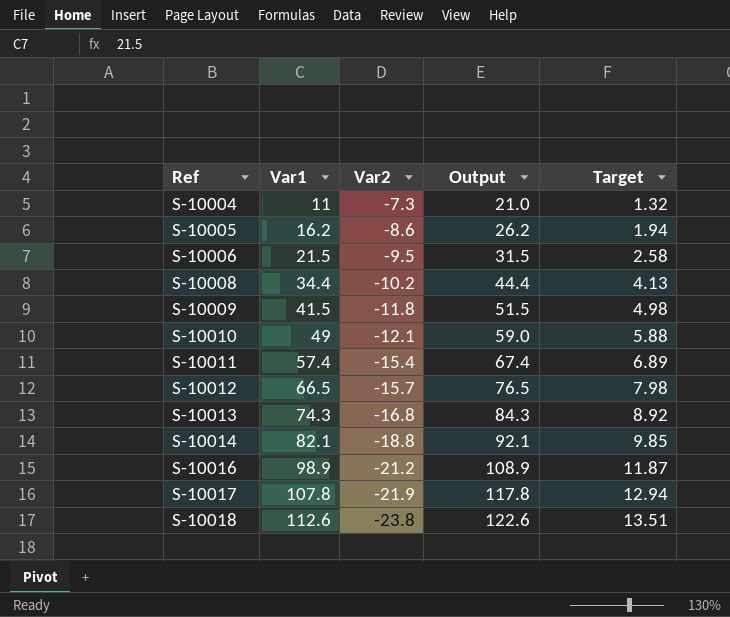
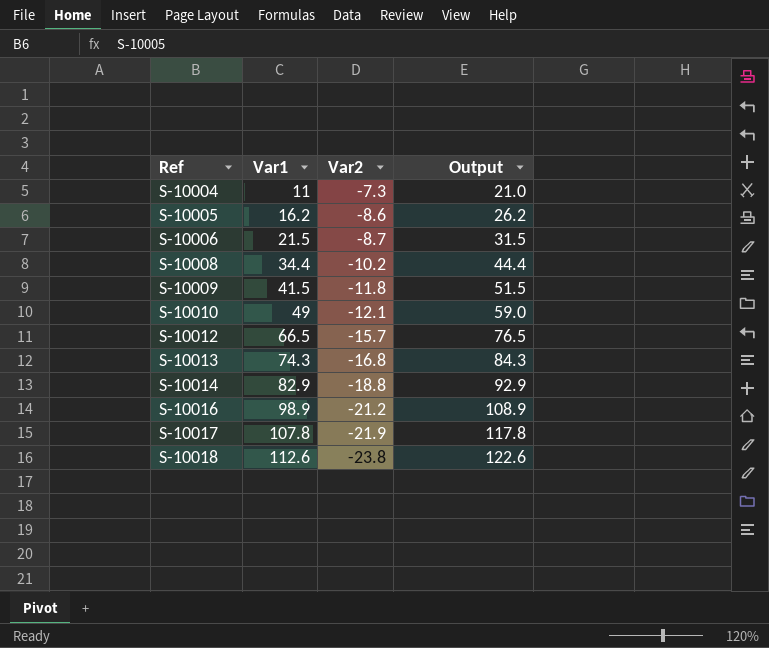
column Target | formula: [Var1] * 0.12 -> none
row S-10011: 57.4 | -15.4 | 67.4 | 6.89 -> none
S-10006 | Var2: -9.5 -> -8.7
S-10014 | Var1: 82.1 -> 82.9
S-10014 | Output: 92.1 -> 92.9

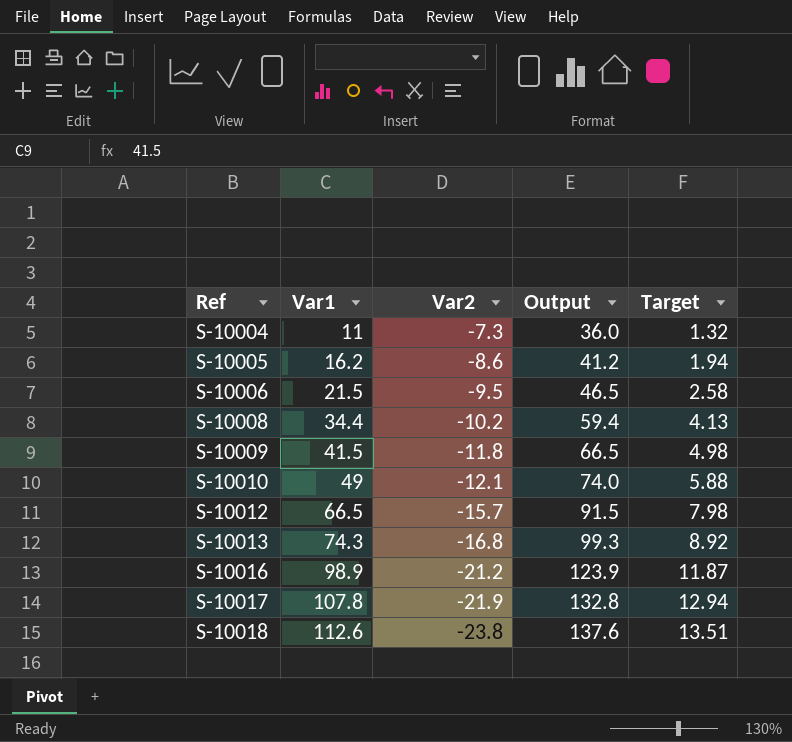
column Output | formula: [Var1] + 10 -> [Var1] + 25
column Target | formula: none -> [Var1] * 0.12
row S-10014: 82.9 | -18.8 | 92.9 -> none
S-10006 | Var2: -8.7 -> -9.5

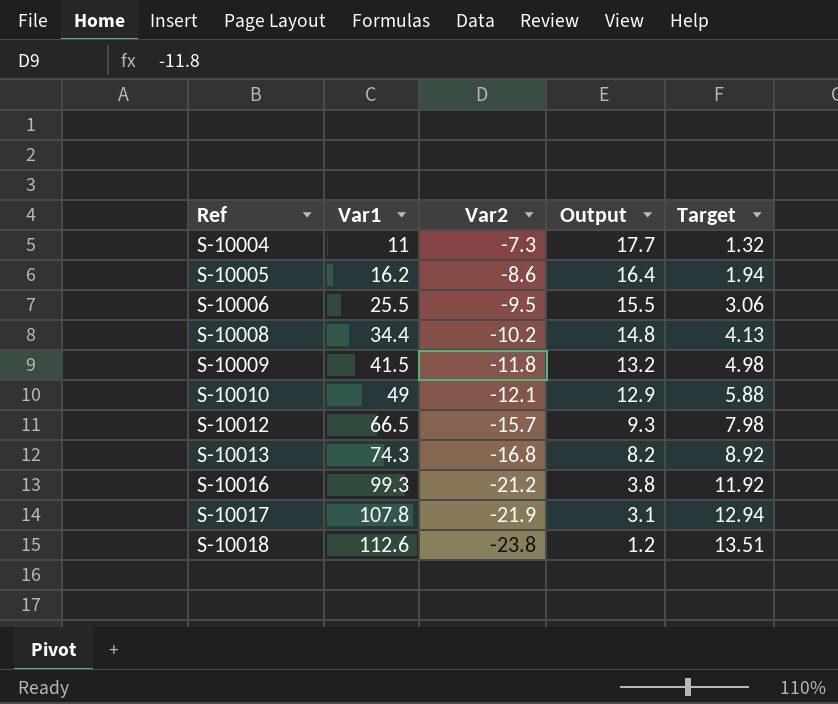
column Output | formula: [Var1] + 25 -> [Var2] + 25
S-10006 | Var1: 21.5 -> 25.5
S-10006 | Target: 2.58 -> 3.06
S-10016 | Var1: 98.9 -> 99.3
S-10016 | Target: 11.87 -> 11.92

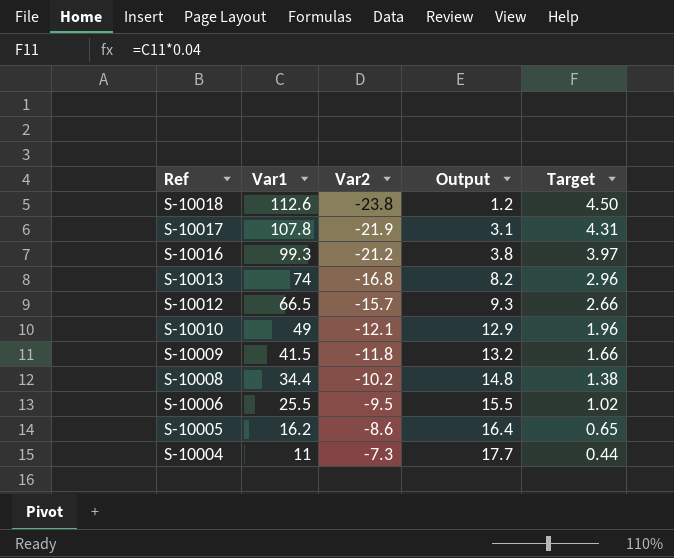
row order: Ref ascending -> Ref descending
column Target | formula: [Var1] * 0.12 -> [Var1] * 0.04
S-10013 | Var1: 74.3 -> 74

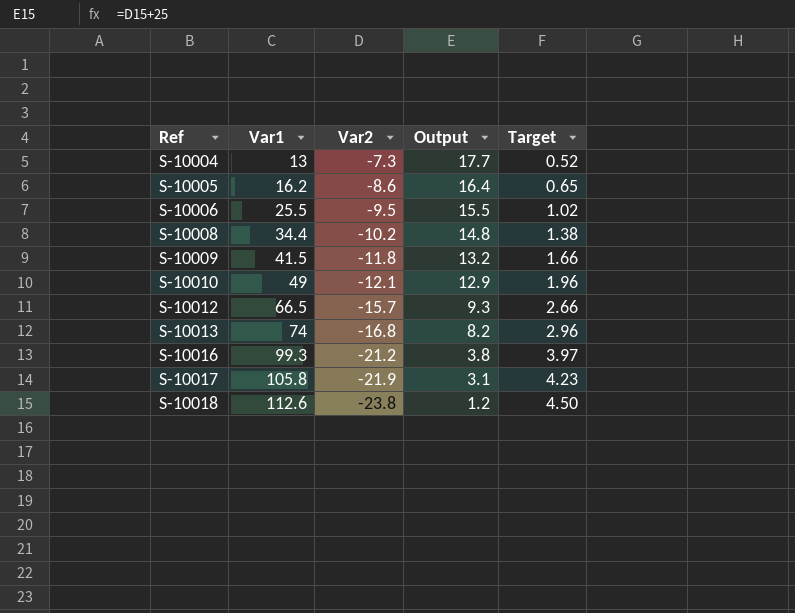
row order: Ref descending -> Ref ascending
S-10004 | Var1: 11 -> 13
S-10004 | Target: 0.44 -> 0.52
S-10017 | Var1: 107.8 -> 105.8
S-10017 | Target: 4.31 -> 4.23

